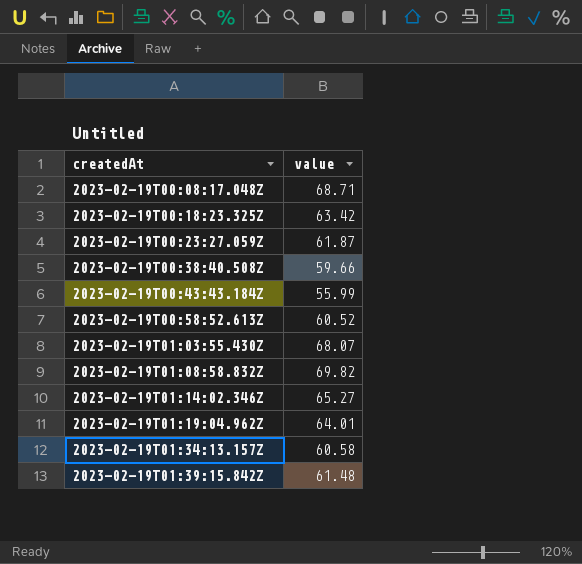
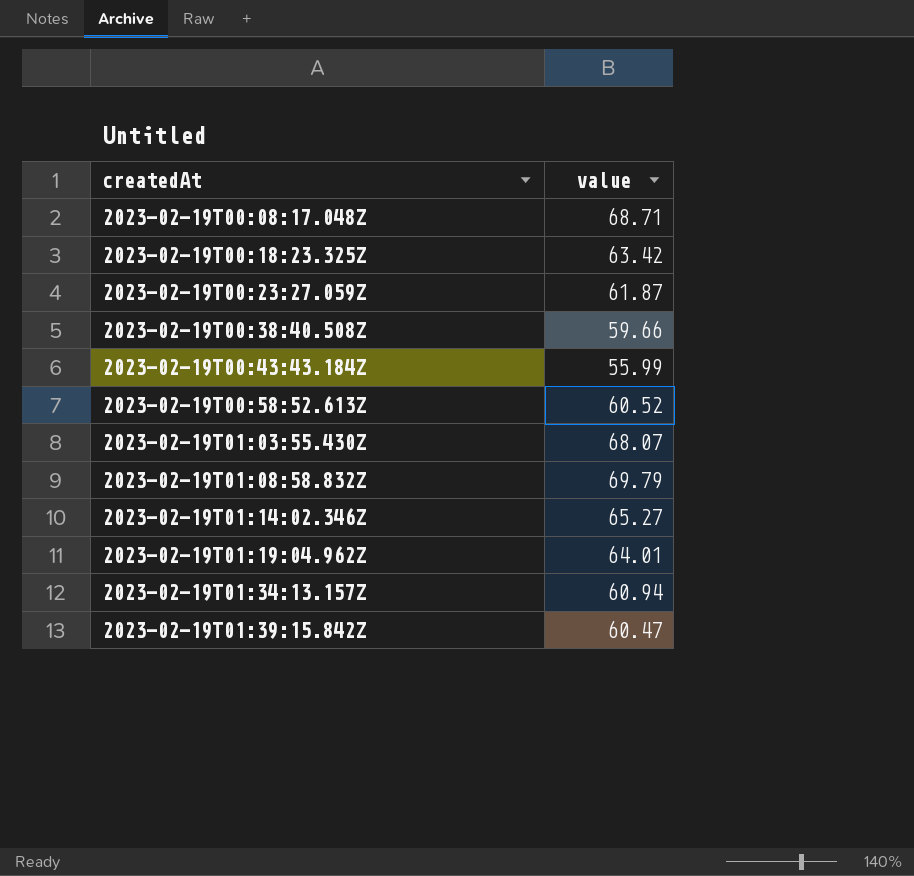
2023-02-19T01:08:58.832Z | value: 69.82 -> 69.79
2023-02-19T01:34:13.157Z | value: 60.58 -> 60.94
2023-02-19T01:39:15.842Z | value: 61.48 -> 60.47

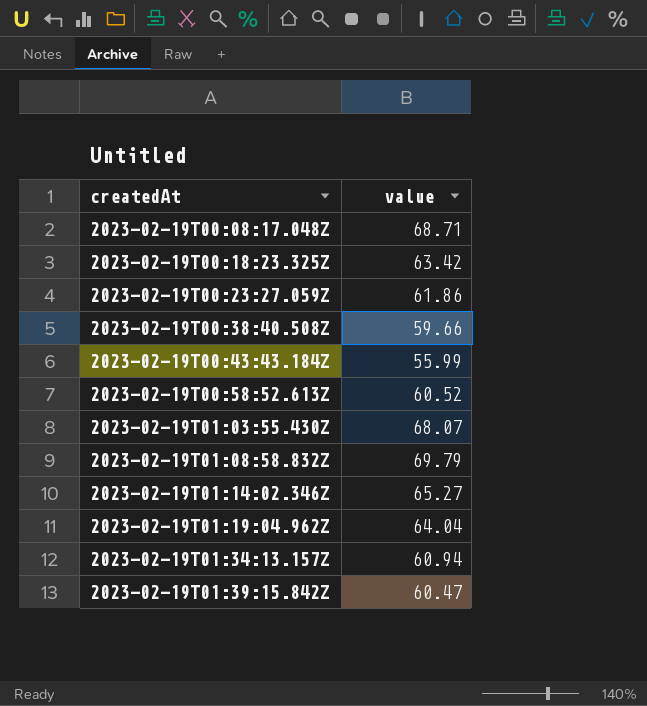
2023-02-19T00:23:27.059Z | value: 61.87 -> 61.86
2023-02-19T01:19:04.962Z | value: 64.01 -> 64.04

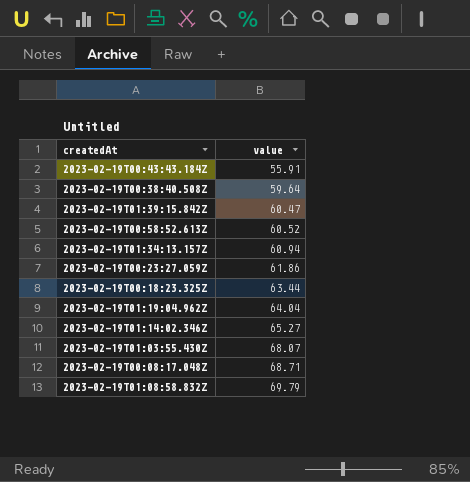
row order: createdAt ascending -> value ascending
2023-02-19T00:43:43.184Z | value: 55.99 -> 55.91
2023-02-19T00:38:40.508Z | value: 59.66 -> 59.64
2023-02-19T00:18:23.325Z | value: 63.42 -> 63.44

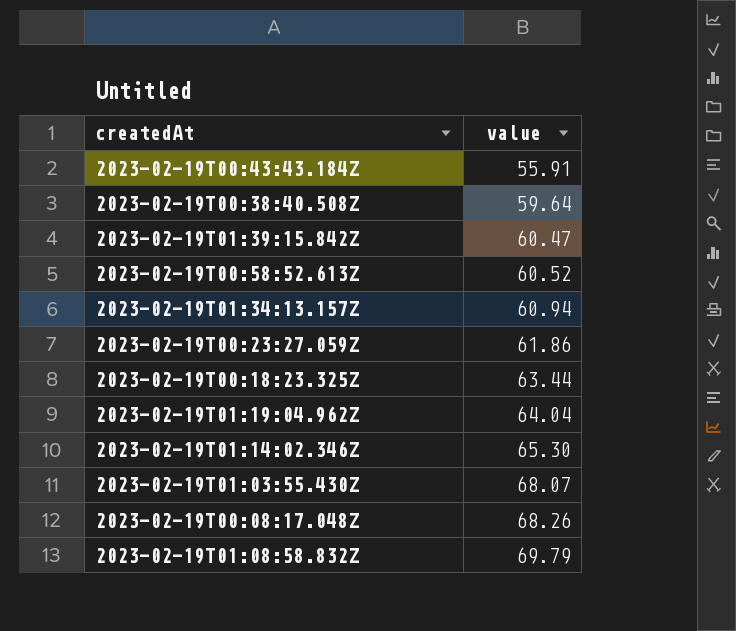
2023-02-19T01:14:02.346Z | value: 65.27 -> 65.30
2023-02-19T00:08:17.048Z | value: 68.71 -> 68.26

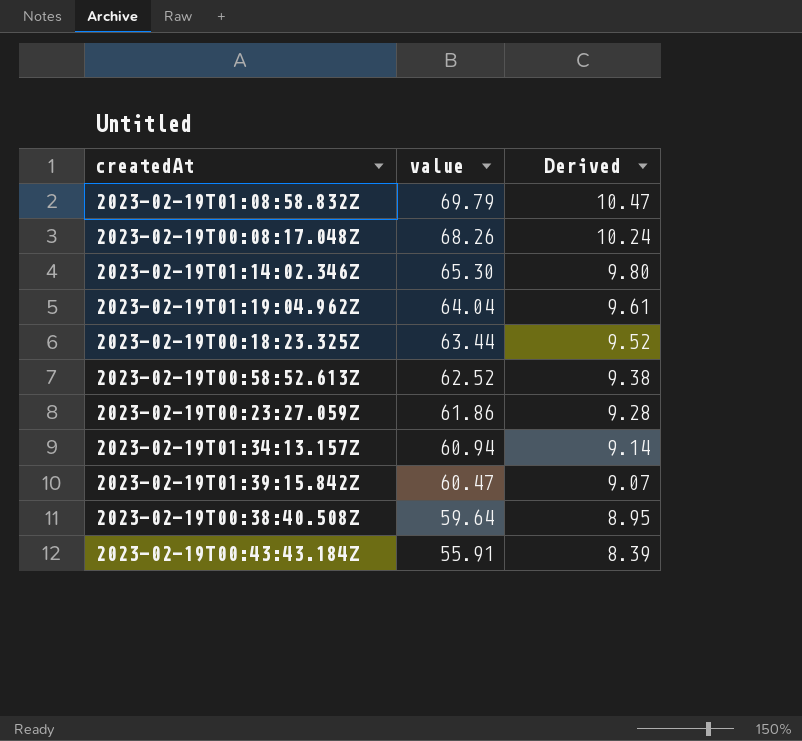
row order: value ascending -> value descending
column Derived | formula: none -> [value] * 0.15
row 2023-02-19T01:03:55.430Z: 68.07 -> none
2023-02-19T00:58:52.613Z | value: 60.52 -> 62.52

